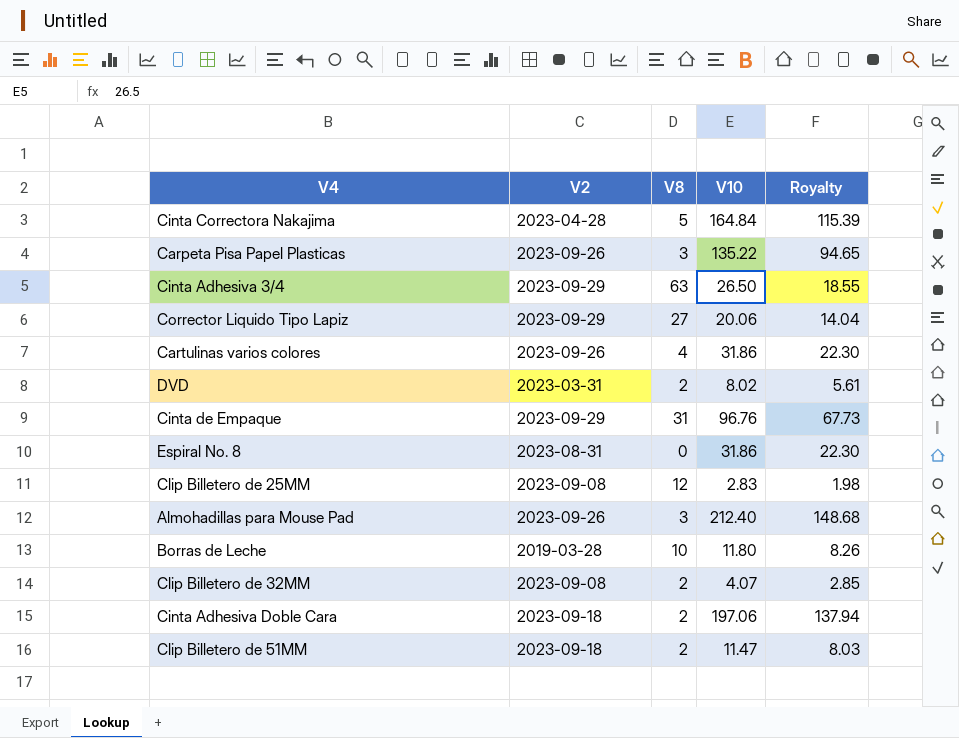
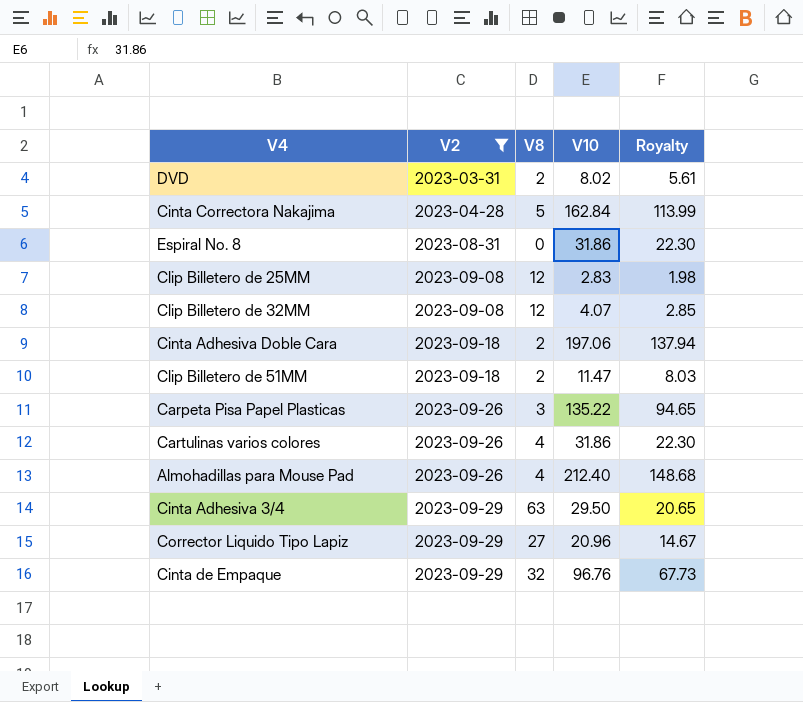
filter: none -> V2 != 2019-03-28
row order: none -> V2 ascending
Cinta Correctora Nakajima | V10: 164.84 -> 162.84
Cinta Correctora Nakajima | Royalty: 115.39 -> 113.99
Clip Billetero de 32MM | V8: 2 -> 12
Almohadillas para Mouse Pad | V8: 3 -> 4
Cinta Adhesiva 3/4 | V10: 26.50 -> 29.50
Cinta Adhesiva 3/4 | Royalty: 18.55 -> 20.65
Corrector Liquido Tipo Lapiz | V10: 20.06 -> 20.96
Corrector Liquido Tipo Lapiz | Royalty: 14.04 -> 14.67
Cinta de Empaque | V8: 31 -> 32

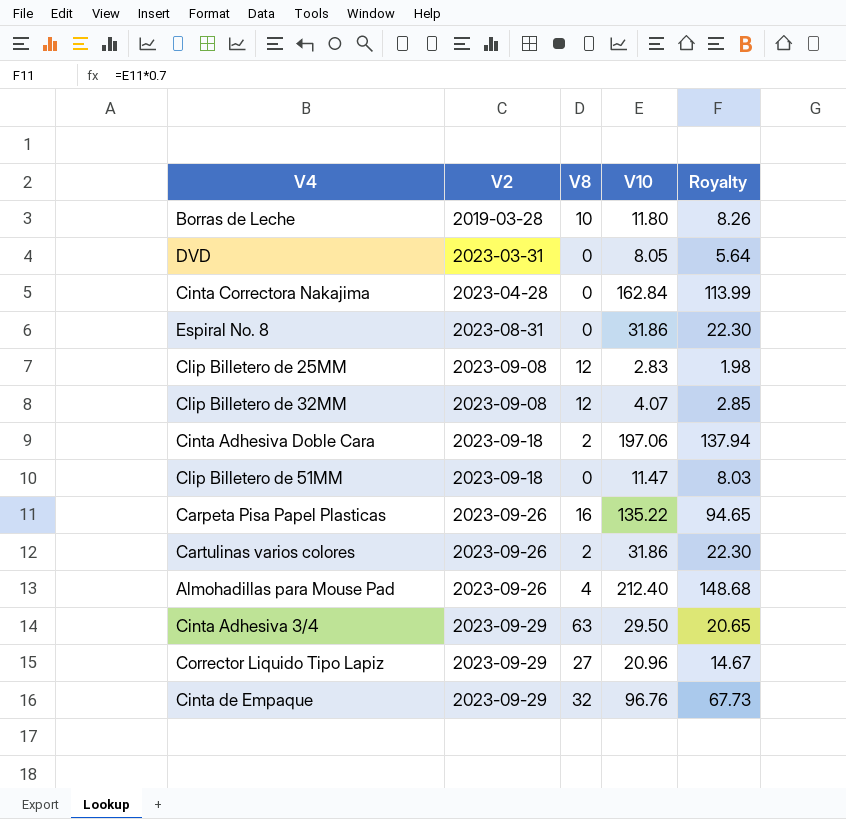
filter: V2 != 2019-03-28 -> none
DVD | V8: 2 -> 0
DVD | V10: 8.02 -> 8.05
DVD | Royalty: 5.61 -> 5.64
Cinta Correctora Nakajima | V8: 5 -> 0
Clip Billetero de 51MM | V8: 2 -> 0
Carpeta Pisa Papel Plasticas | V8: 3 -> 16
Cartulinas varios colores | V8: 4 -> 2

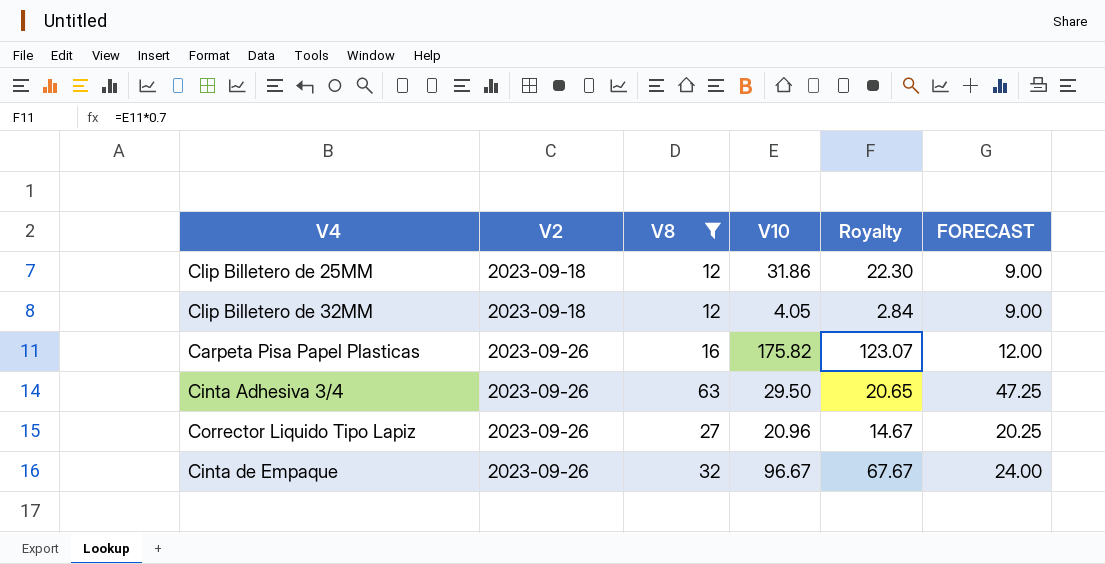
filter: none -> V8 >= 12
column FORECAST | formula: none -> [V8] * 0.75
Clip Billetero de 25MM | V2: 2023-09-08 -> 2023-09-18
Clip Billetero de 25MM | V10: 2.83 -> 31.86
Clip Billetero de 25MM | Royalty: 1.98 -> 22.30
Clip Billetero de 32MM | V2: 2023-09-08 -> 2023-09-18
Clip Billetero de 32MM | V10: 4.07 -> 4.05
Clip Billetero de 32MM | Royalty: 2.85 -> 2.84
Carpeta Pisa Papel Plasticas | V10: 135.22 -> 175.82
Carpeta Pisa Papel Plasticas | Royalty: 94.65 -> 123.07
Cinta Adhesiva 3/4 | V2: 2023-09-29 -> 2023-09-26
Corrector Liquido Tipo Lapiz | V2: 2023-09-29 -> 2023-09-26
Cinta de Empaque | V2: 2023-09-29 -> 2023-09-26
Cinta de Empaque | V10: 96.76 -> 96.67
Cinta de Empaque | Royalty: 67.73 -> 67.67

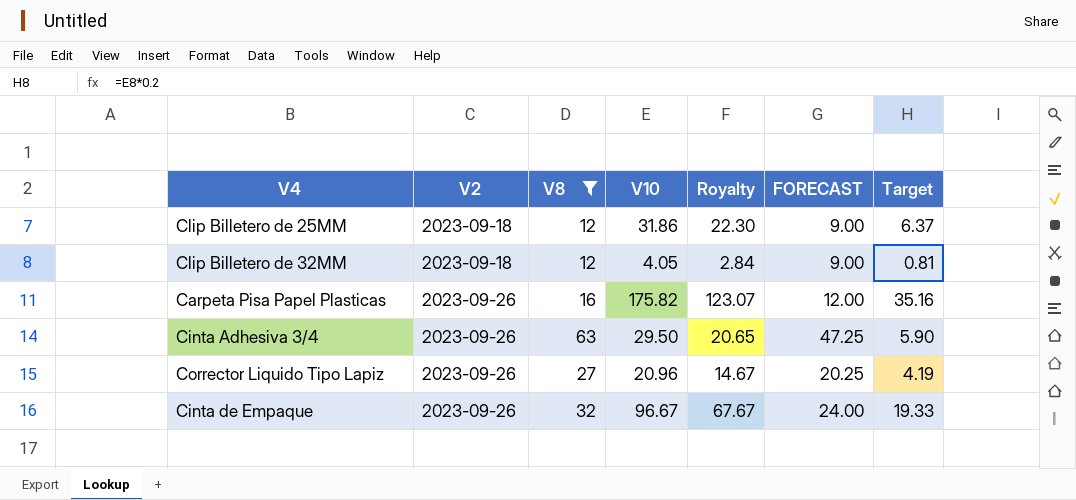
column Target | formula: none -> [V10] * 0.2

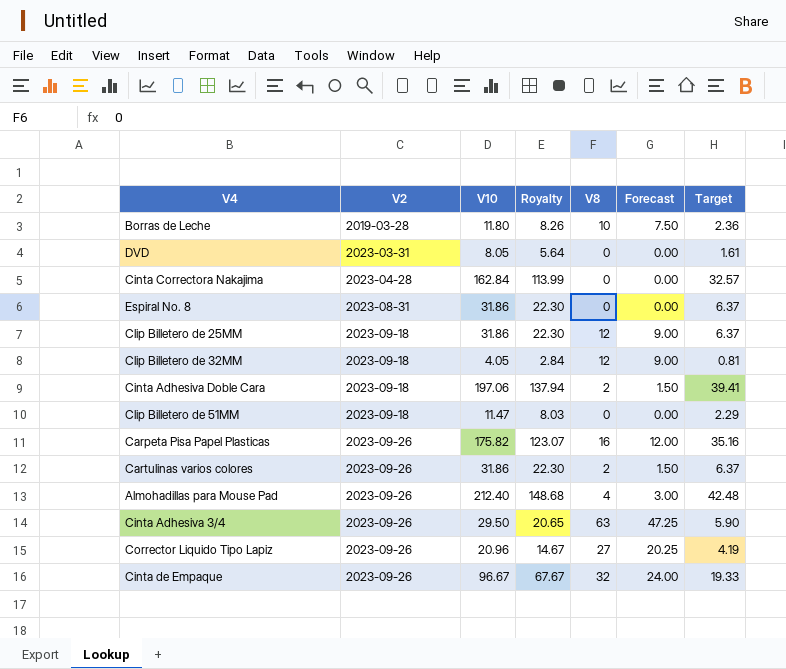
filter: V8 >= 12 -> none
column V8 | position: 3 -> 5
column name: FORECAST -> Forecast

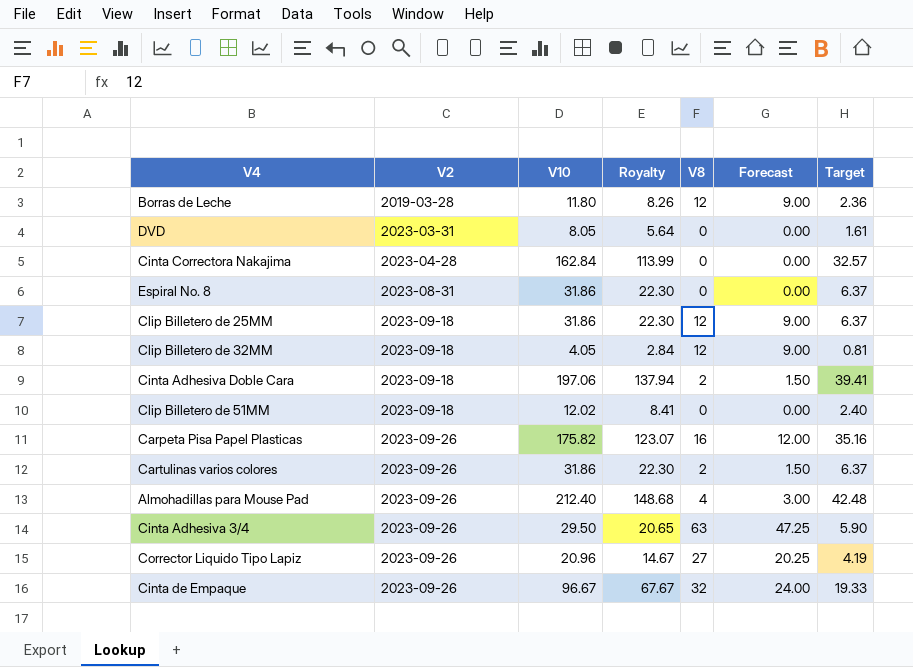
Borras de Leche | V8: 10 -> 12
Borras de Leche | Forecast: 7.50 -> 9.00
Clip Billetero de 51MM | V10: 11.47 -> 12.02
Clip Billetero de 51MM | Royalty: 8.03 -> 8.41
Clip Billetero de 51MM | Target: 2.29 -> 2.40

